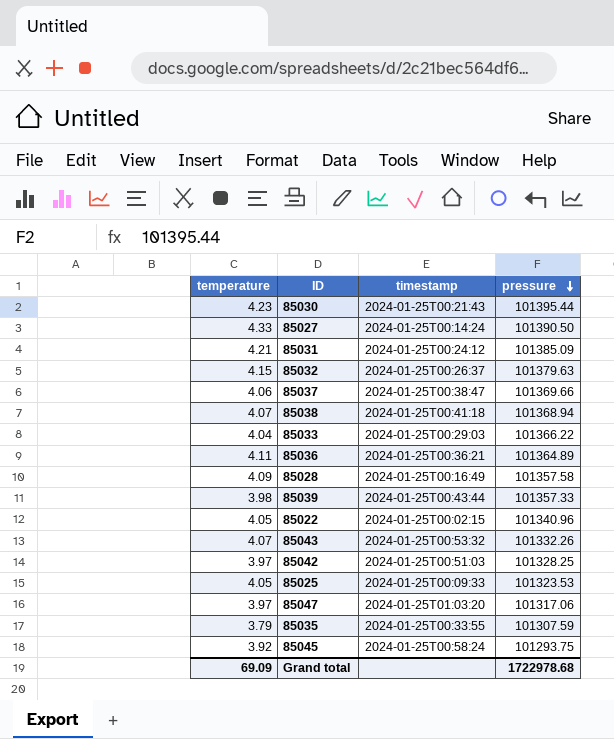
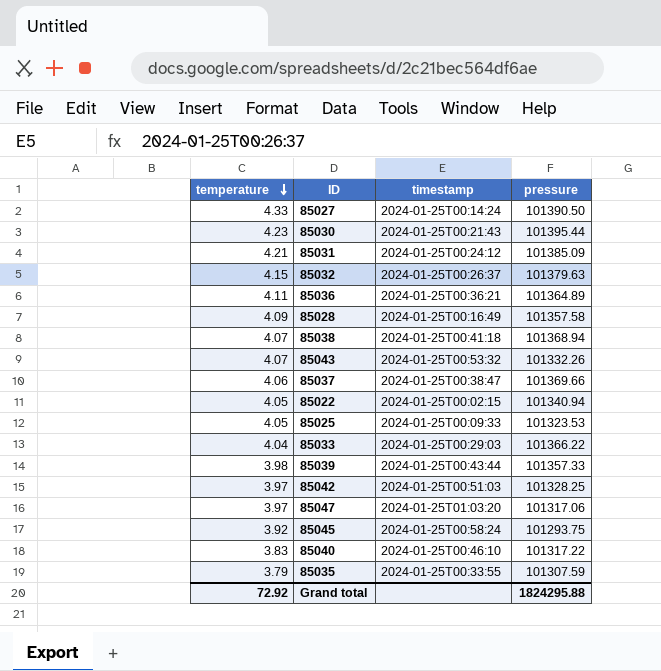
row order: pressure descending -> temperature descending
85022 | pressure: 101340.96 -> 101340.94
row 85040: none -> 3.83 | 2024-01-25T00:46:10 | 101317.22
Grand total | temperature: 69.09 -> 72.92
Grand total | pressure: 1722978.68 -> 1824295.88

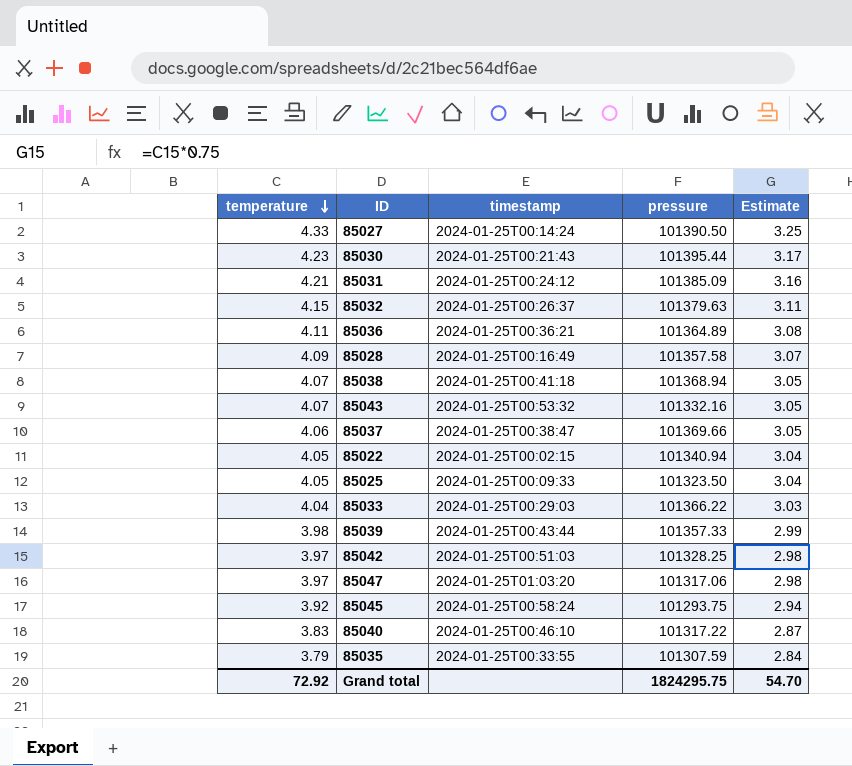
column Estimate | formula: none -> [temperature] * 0.75
85043 | pressure: 101332.26 -> 101332.16
85025 | pressure: 101323.53 -> 101323.50
Grand total | pressure: 1824295.88 -> 1824295.75

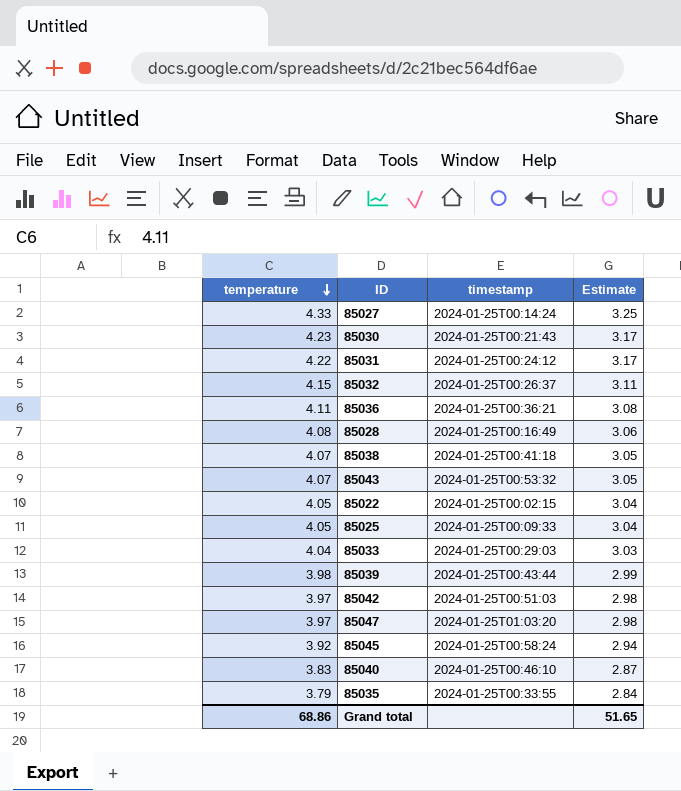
column pressure | position: 4 -> none
row 85037: 4.06 | 2024-01-25T00:38:47 | 101369.66 | 3.05 -> none
85031 | temperature: 4.21 -> 4.22
85031 | Estimate: 3.16 -> 3.17
85028 | temperature: 4.09 -> 4.08
85028 | Estimate: 3.07 -> 3.06
Grand total | temperature: 72.92 -> 68.86
Grand total | Estimate: 54.70 -> 51.65

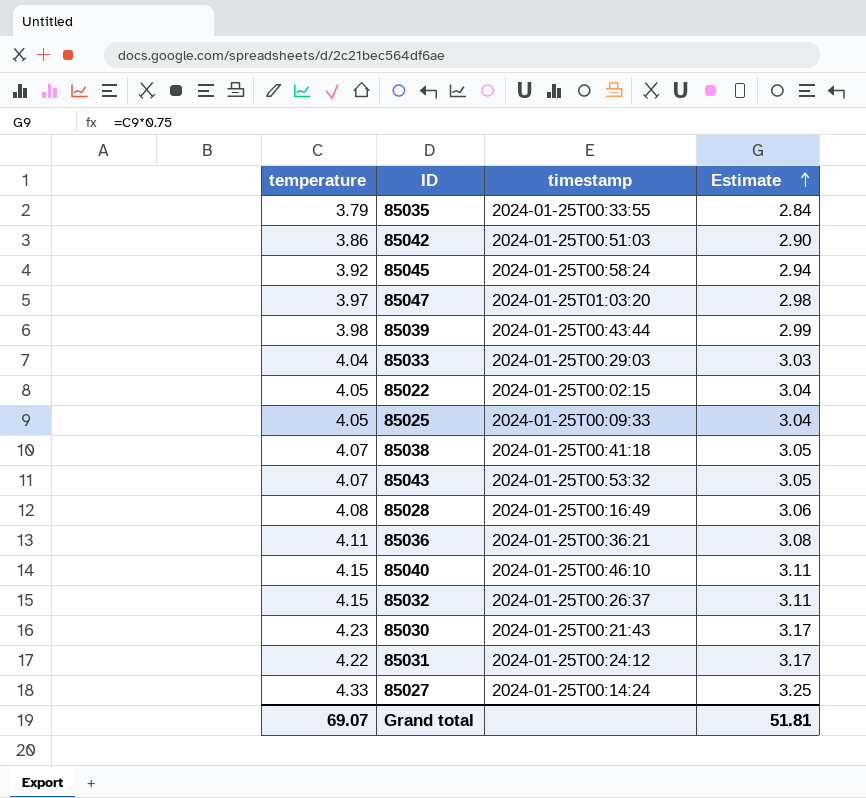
row order: temperature descending -> Estimate ascending
85042 | temperature: 3.97 -> 3.86
85042 | Estimate: 2.98 -> 2.90
85040 | temperature: 3.83 -> 4.15
85040 | Estimate: 2.87 -> 3.11
Grand total | temperature: 68.86 -> 69.07
Grand total | Estimate: 51.65 -> 51.81

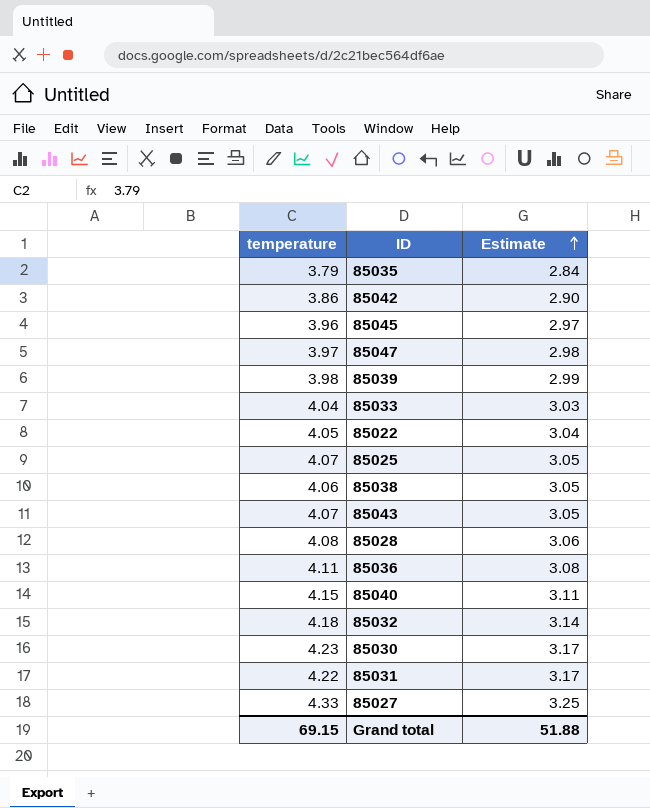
column timestamp | position: 3 -> none
85045 | temperature: 3.92 -> 3.96
85045 | Estimate: 2.94 -> 2.97
85025 | temperature: 4.05 -> 4.07
85025 | Estimate: 3.04 -> 3.05
85038 | temperature: 4.07 -> 4.06
85032 | temperature: 4.15 -> 4.18
85032 | Estimate: 3.11 -> 3.14
Grand total | temperature: 69.07 -> 69.15
Grand total | Estimate: 51.81 -> 51.88

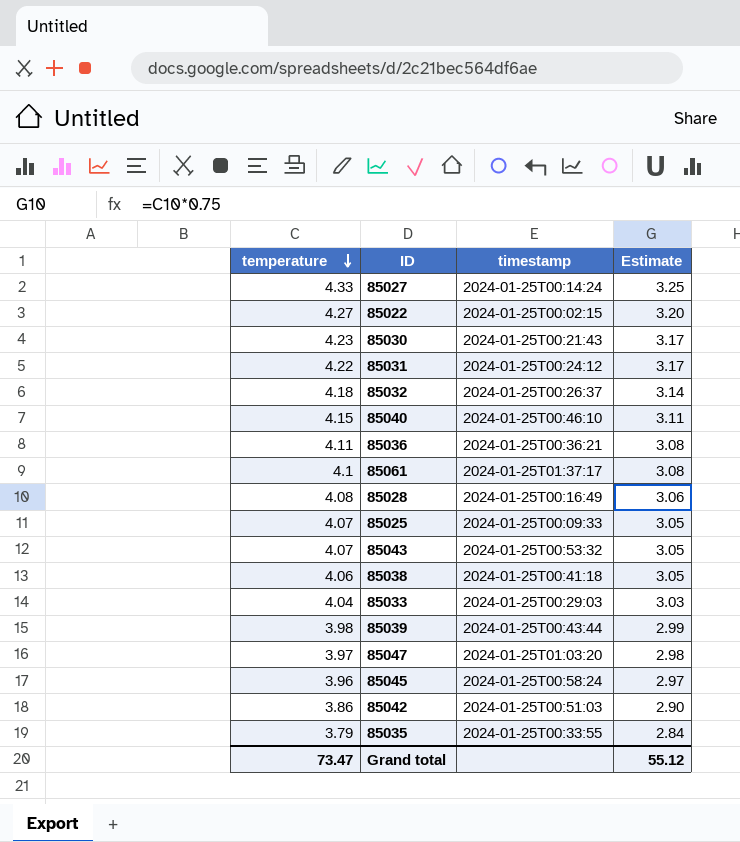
row order: Estimate ascending -> temperature descending
column timestamp | position: none -> 3
85022 | temperature: 4.05 -> 4.27
85022 | Estimate: 3.04 -> 3.20
row 85061: none -> 4.1 | 2024-01-25T01:37:17 | 3.08
Grand total | temperature: 69.15 -> 73.47
Grand total | Estimate: 51.88 -> 55.12

